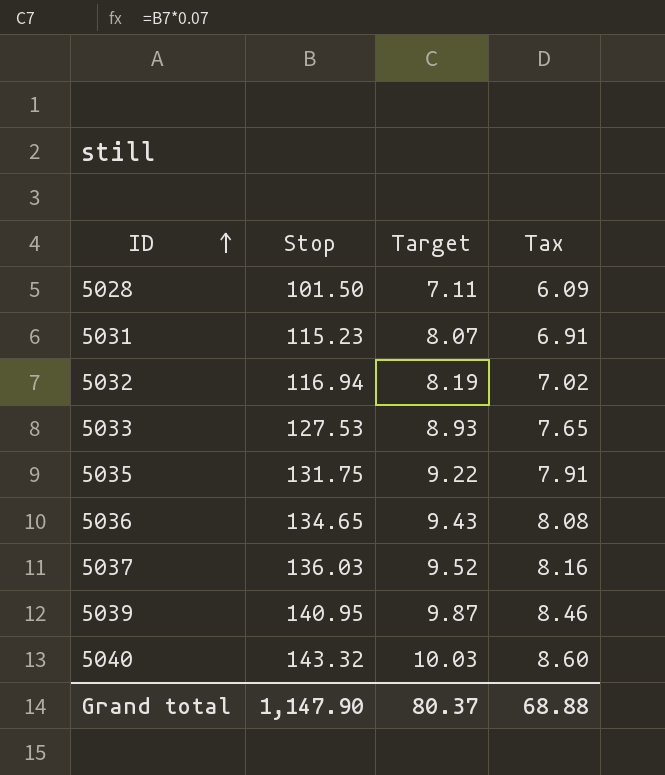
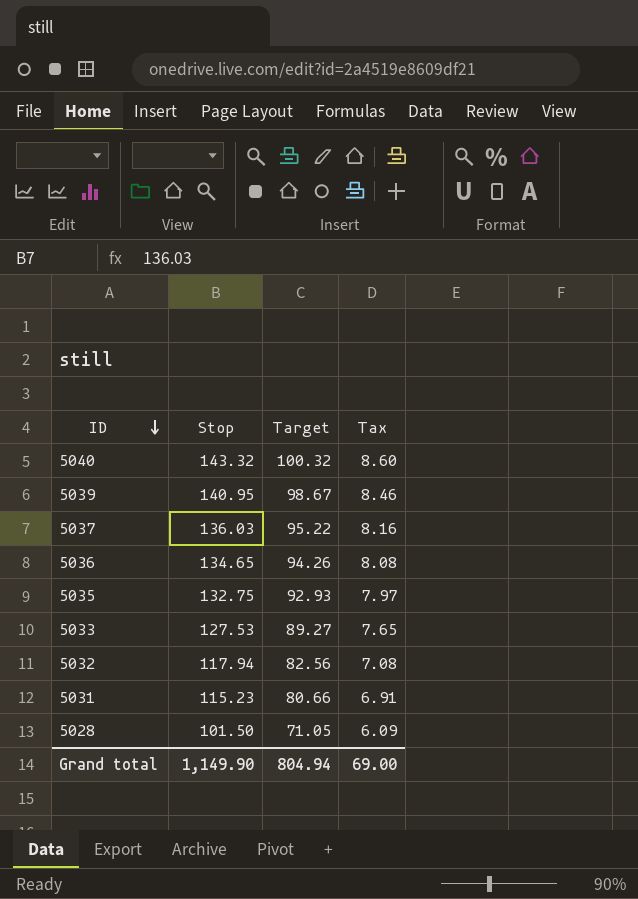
row order: ID ascending -> ID descending
column Target | formula: [Stop] * 0.07 -> [Stop] * 0.7
5035 | Stop: 131.75 -> 132.75
5035 | Tax: 7.91 -> 7.97
5032 | Stop: 116.94 -> 117.94
5032 | Tax: 7.02 -> 7.08
Grand total | Stop: 1,147.90 -> 1,149.90
Grand total | Target: 80.37 -> 804.94
Grand total | Tax: 68.88 -> 69.00

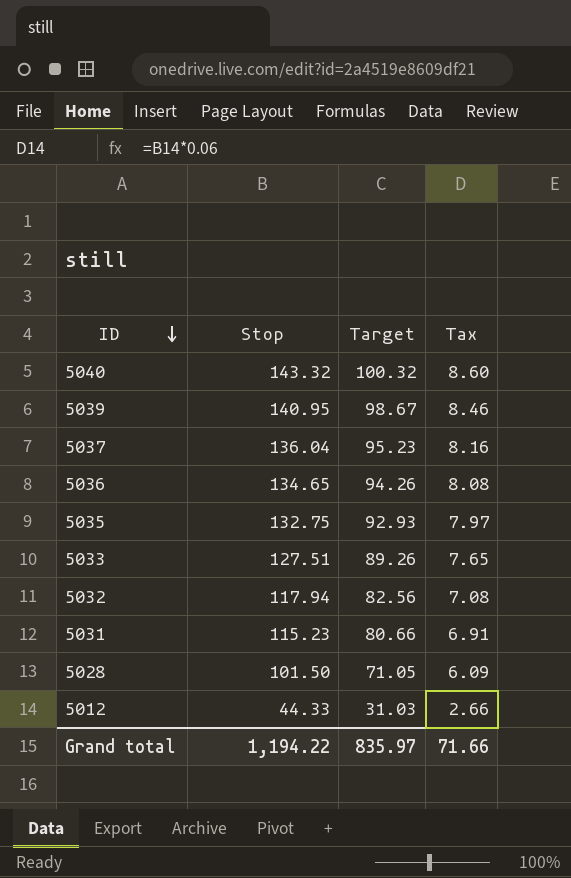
5037 | Stop: 136.03 -> 136.04
5037 | Target: 95.22 -> 95.23
5033 | Stop: 127.53 -> 127.51
5033 | Target: 89.27 -> 89.26
row 5012: none -> 44.33 | 31.03 | 2.66
Grand total | Stop: 1,149.90 -> 1,194.22
Grand total | Target: 804.94 -> 835.97
Grand total | Tax: 69.00 -> 71.66

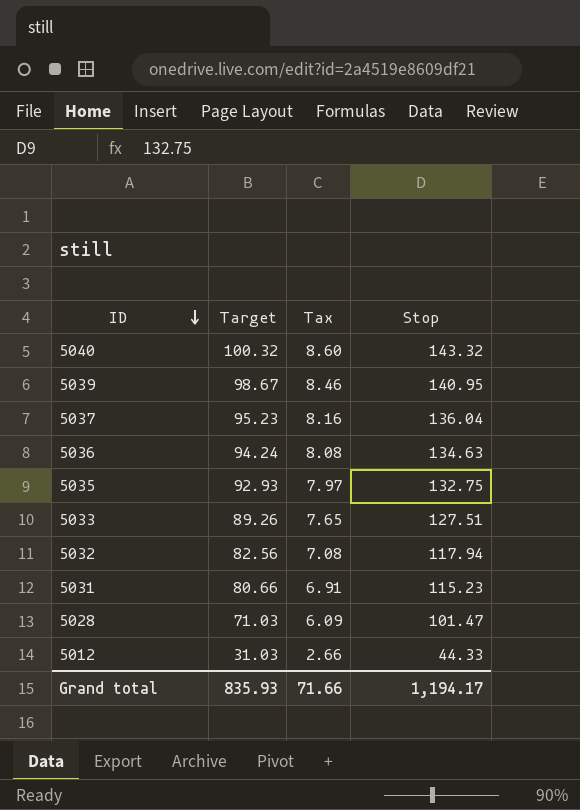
column Stop | position: 2 -> 4
5036 | Target: 94.26 -> 94.24
5036 | Stop: 134.65 -> 134.63
5028 | Target: 71.05 -> 71.03
5028 | Stop: 101.50 -> 101.47
Grand total | Target: 835.97 -> 835.93
Grand total | Stop: 1,194.22 -> 1,194.17

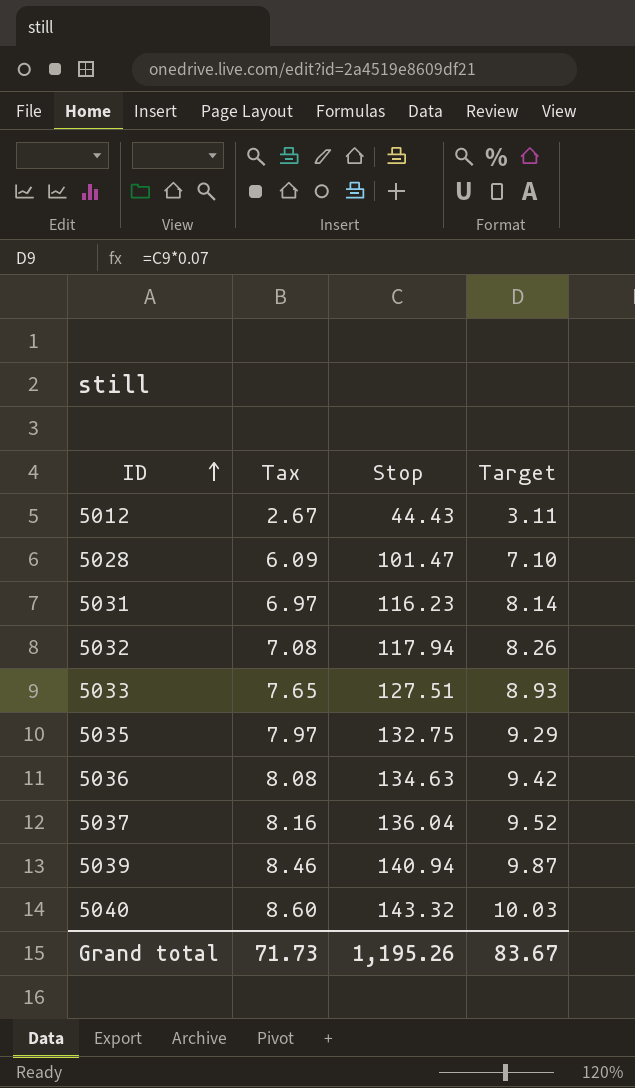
row order: ID descending -> ID ascending
column Target | formula: [Stop] * 0.7 -> [Stop] * 0.07
column Target | position: 2 -> 4
5012 | Tax: 2.66 -> 2.67
5012 | Stop: 44.33 -> 44.43
5031 | Tax: 6.91 -> 6.97
5031 | Stop: 115.23 -> 116.23
5039 | Stop: 140.95 -> 140.94
Grand total | Tax: 71.66 -> 71.73
Grand total | Stop: 1,194.17 -> 1,195.26
Grand total | Target: 835.93 -> 83.67

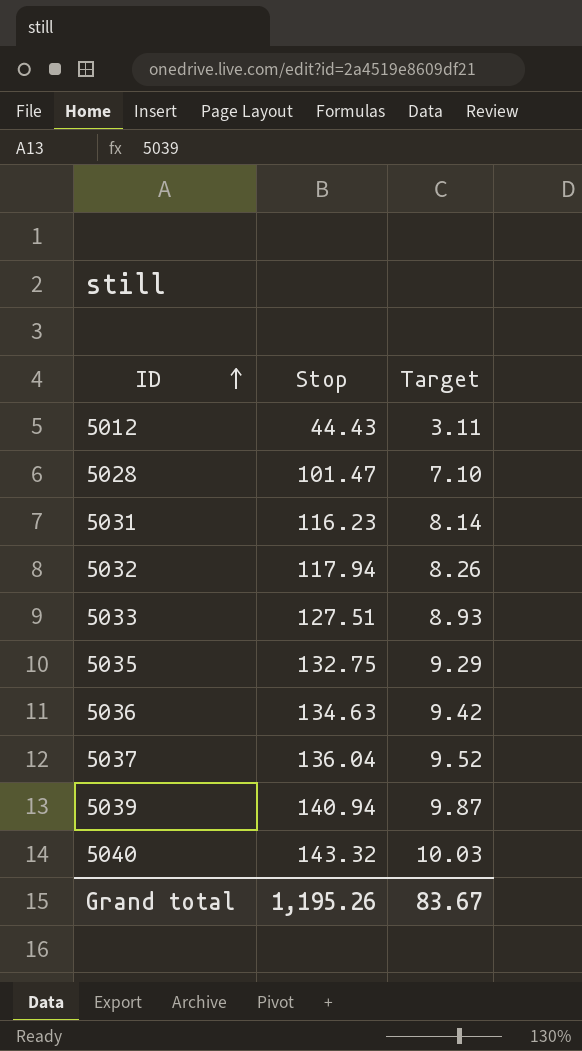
column Tax | formula: [Stop] * 0.06 -> none

